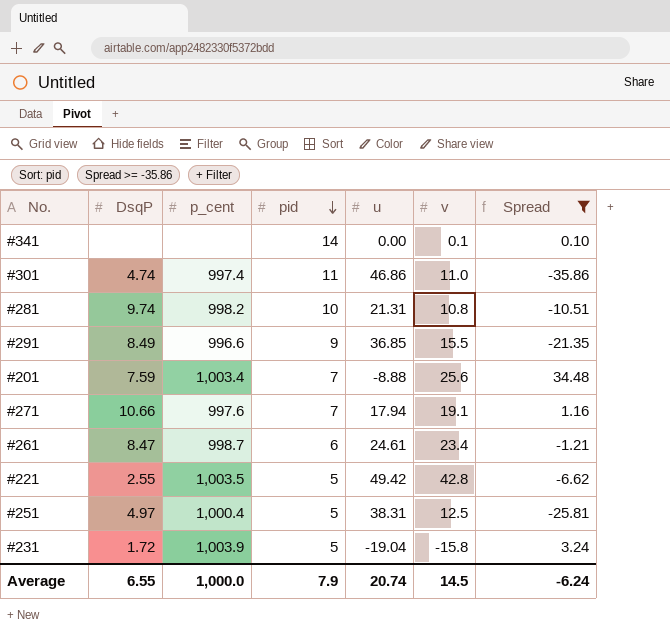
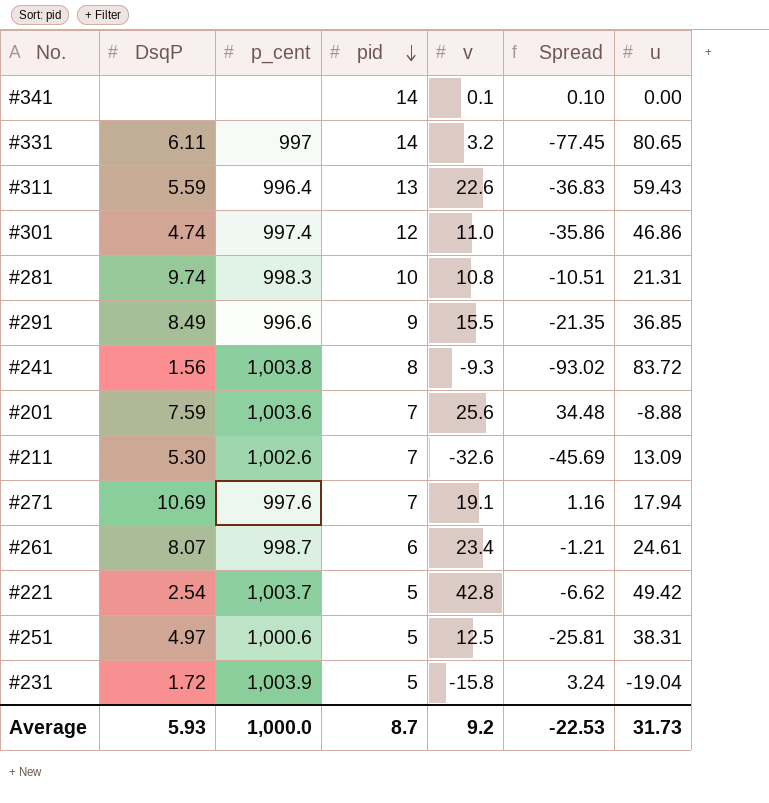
filter: Spread >= -35.86 -> none
column u | position: 5 -> 7
#301 | pid: 11 -> 12
#281 | p_cent: 998.2 -> 998.3
#201 | p_cent: 1,003.4 -> 1,003.6
#271 | DsqP: 10.66 -> 10.69
#261 | DsqP: 8.47 -> 8.07
#221 | DsqP: 2.55 -> 2.54
#221 | p_cent: 1,003.5 -> 1,003.7
#251 | p_cent: 1,000.4 -> 1,000.6
Average | DsqP: 6.55 -> 5.93
Average | pid: 7.9 -> 8.7
Average | v: 14.5 -> 9.2
Average | Spread: -6.24 -> -22.53
Average | u: 20.74 -> 31.73

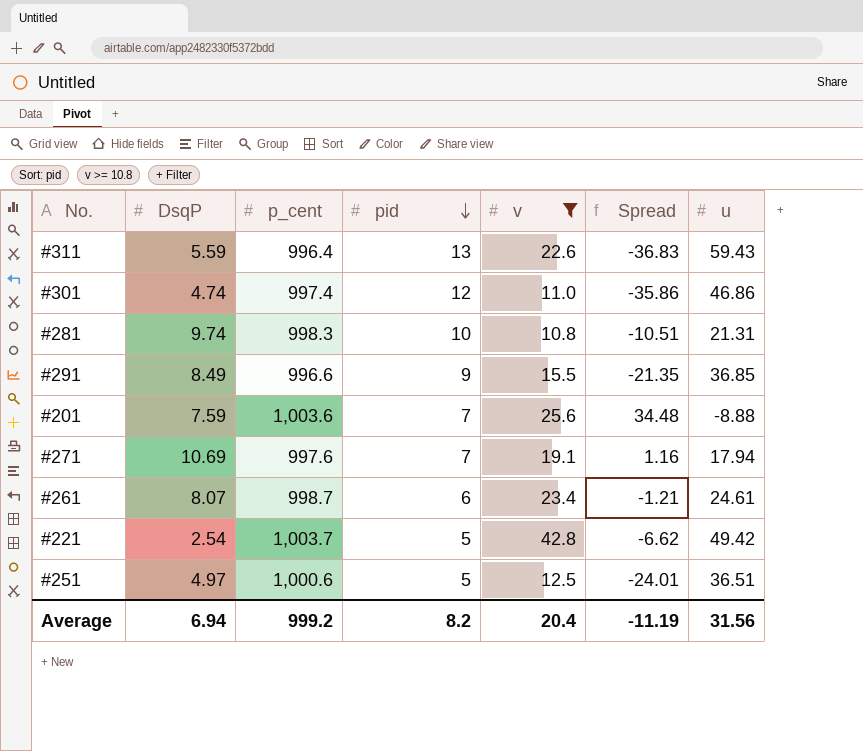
filter: none -> v >= 10.8
#251 | Spread: -25.81 -> -24.01
#251 | u: 38.31 -> 36.51
Average | DsqP: 5.93 -> 6.94
Average | p_cent: 1,000.0 -> 999.2
Average | pid: 8.7 -> 8.2
Average | v: 9.2 -> 20.4
Average | Spread: -22.53 -> -11.19
Average | u: 31.73 -> 31.56

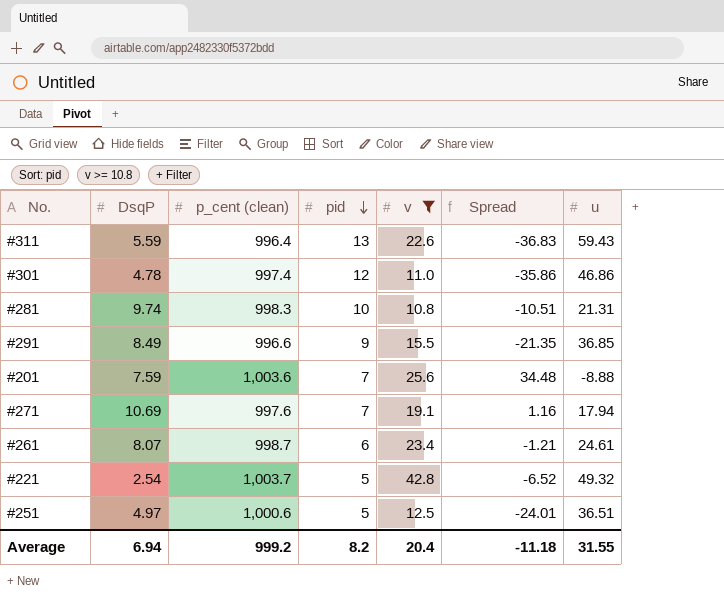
column name: p_cent -> p_cent (clean)
#301 | DsqP: 4.74 -> 4.78
#221 | Spread: -6.62 -> -6.52
#221 | u: 49.42 -> 49.32
Average | Spread: -11.19 -> -11.18
Average | u: 31.56 -> 31.55

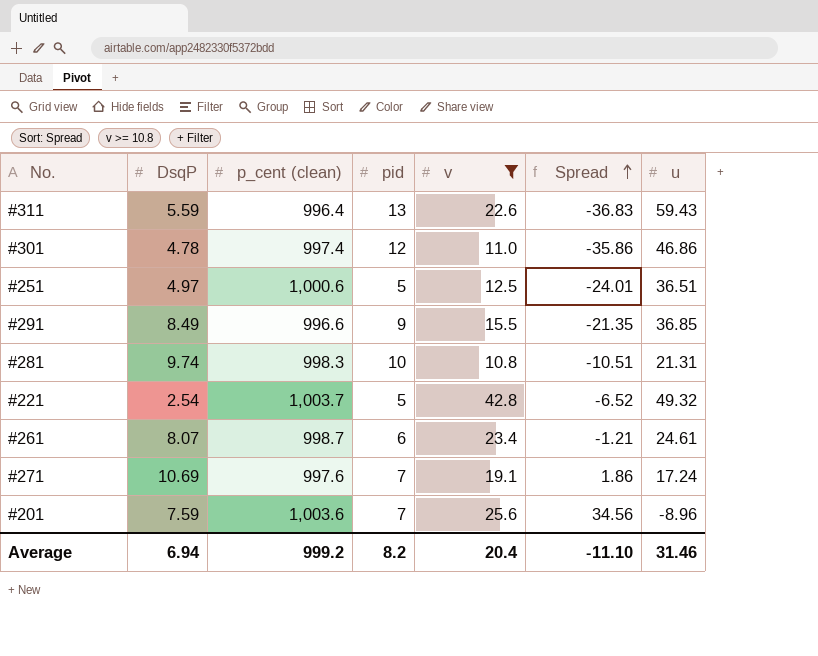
row order: pid descending -> Spread ascending
#271 | Spread: 1.16 -> 1.86
#271 | u: 17.94 -> 17.24
#201 | Spread: 34.48 -> 34.56
#201 | u: -8.88 -> -8.96
Average | Spread: -11.18 -> -11.10
Average | u: 31.55 -> 31.46

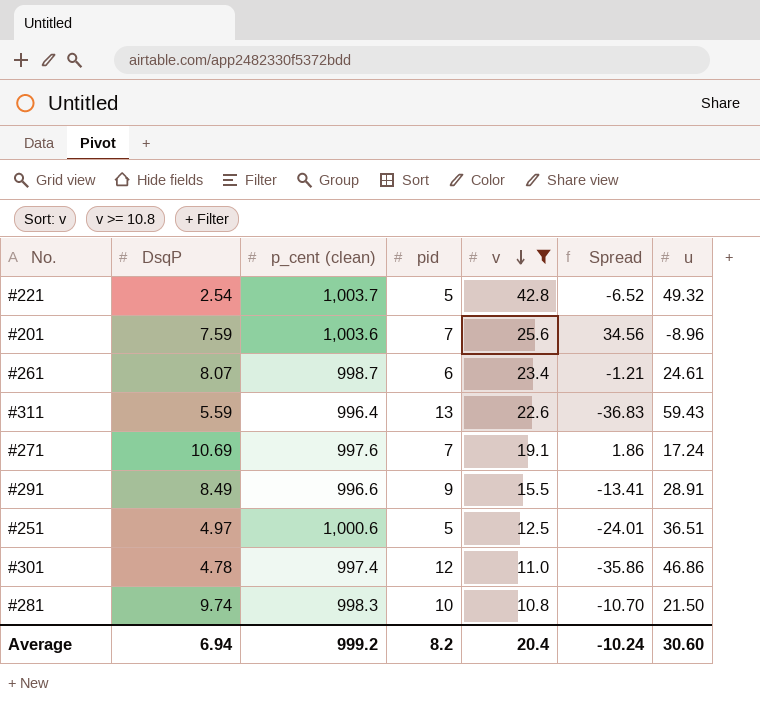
row order: Spread ascending -> v descending
#291 | Spread: -21.35 -> -13.41
#291 | u: 36.85 -> 28.91
#281 | Spread: -10.51 -> -10.70
#281 | u: 21.31 -> 21.50
Average | Spread: -11.10 -> -10.24
Average | u: 31.46 -> 30.60

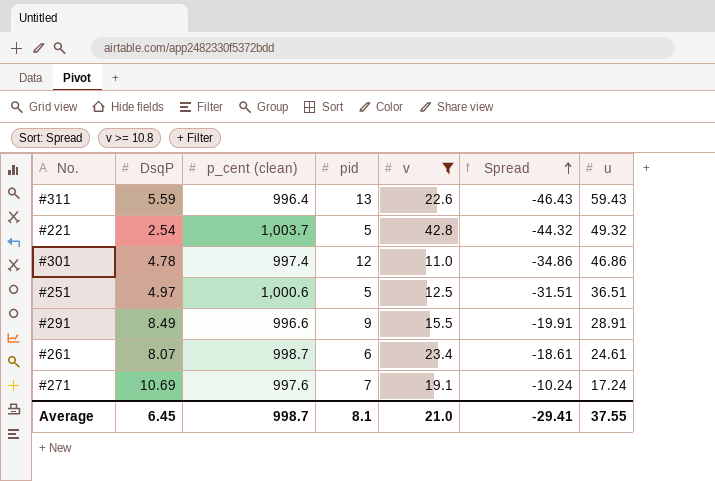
row order: v descending -> Spread ascending
column Spread | formula: [v] - [u] -> [pid] - [u]
row #201: 7.59 | 1,003.6 | 7 | 25.6 | 34.56 | -8.96 -> none
row #281: 9.74 | 998.3 | 10 | 10.8 | -10.70 | 21.50 -> none
Average | DsqP: 6.94 -> 6.45
Average | p_cent (clean): 999.2 -> 998.7
Average | pid: 8.2 -> 8.1
Average | v: 20.4 -> 21.0
Average | Spread: -10.24 -> -29.41
Average | u: 30.60 -> 37.55

